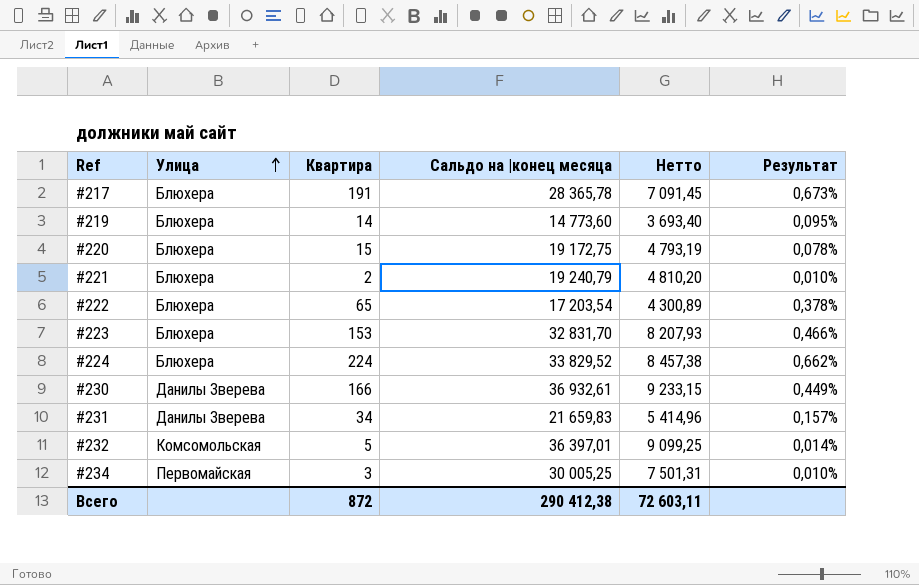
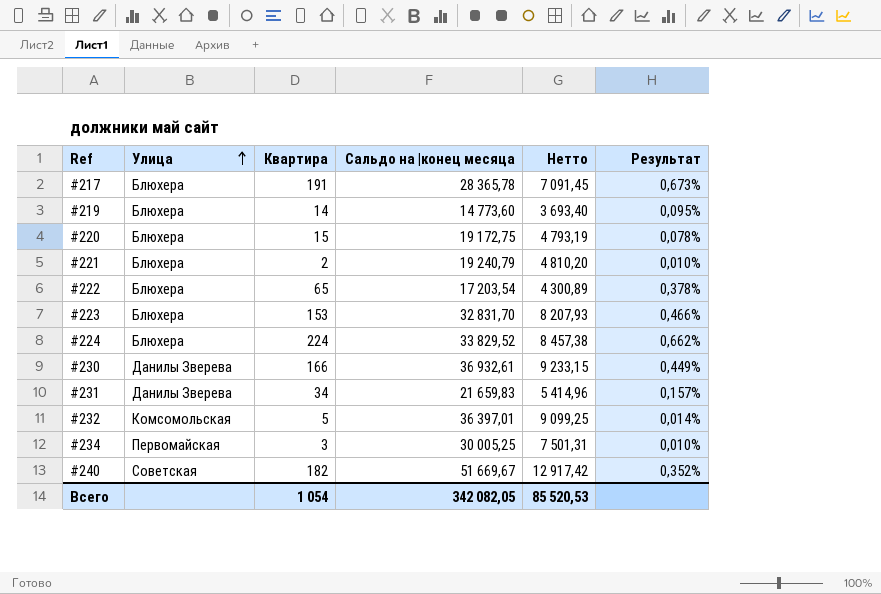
row #240: none -> Советская | 182 | 51 669,67 | 12 917,42 | 0,352%
Всего | Квартира: 872 -> 1 054
Всего | Сальдо на |конец месяца: 290 412,38 -> 342 082,05
Всего | Нетто: 72 603,11 -> 85 520,53

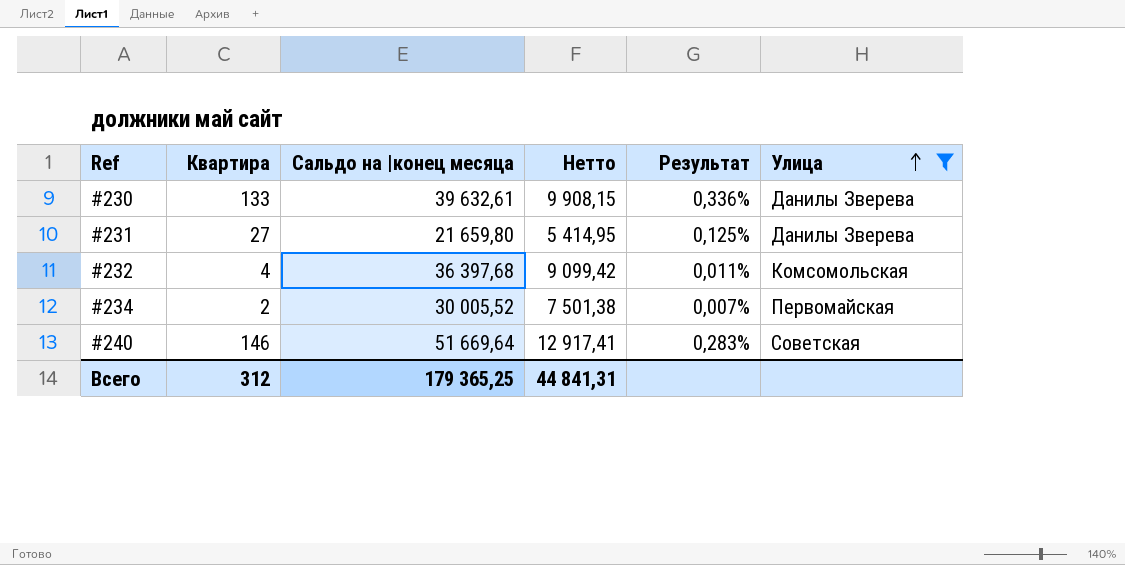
filter: none -> Улица != Блюхера
column Улица | position: 2 -> 6
#230 | Квартира: 166 -> 133
#230 | Сальдо на |конец месяца: 36 932,61 -> 39 632,61
#230 | Нетто: 9 233,15 -> 9 908,15
#230 | Результат: 0,449% -> 0,336%
#231 | Квартира: 34 -> 27
#231 | Сальдо на |конец месяца: 21 659,83 -> 21 659,80
#231 | Нетто: 5 414,96 -> 5 414,95
#231 | Результат: 0,157% -> 0,125%
#232 | Квартира: 5 -> 4
#232 | Сальдо на |конец месяца: 36 397,01 -> 36 397,68
#232 | Нетто: 9 099,25 -> 9 099,42
#232 | Результат: 0,014% -> 0,011%
#234 | Квартира: 3 -> 2
#234 | Сальдо на |конец месяца: 30 005,25 -> 30 005,52
#234 | Нетто: 7 501,31 -> 7 501,38
#234 | Результат: 0,010% -> 0,007%
#240 | Квартира: 182 -> 146
#240 | Сальдо на |конец месяца: 51 669,67 -> 51 669,64
#240 | Нетто: 12 917,42 -> 12 917,41
#240 | Результат: 0,352% -> 0,283%
Всего | Квартира: 1 054 -> 312
Всего | Сальдо на |конец месяца: 342 082,05 -> 179 365,25
Всего | Нетто: 85 520,53 -> 44 841,31

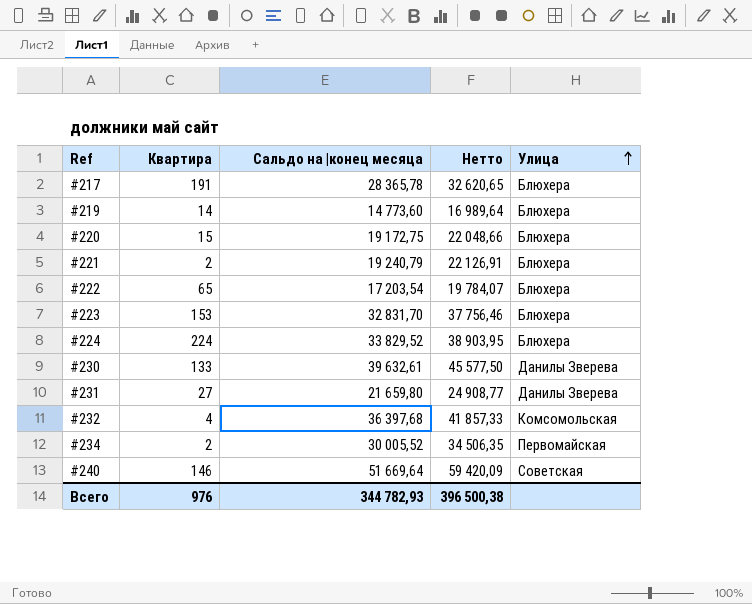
filter: Улица != Блюхера -> none
column Результат | formula: [Квартира] / [Сальдо на |конец месяца] -> none
column Нетто | formula: [Сальдо на |конец месяца] * 0,25 -> [Сальдо на |конец месяца] * 1,15
Всего | Квартира: 312 -> 976
Всего | Сальдо на |конец месяца: 179 365,25 -> 344 782,93
Всего | Нетто: 44 841,31 -> 396 500,38

